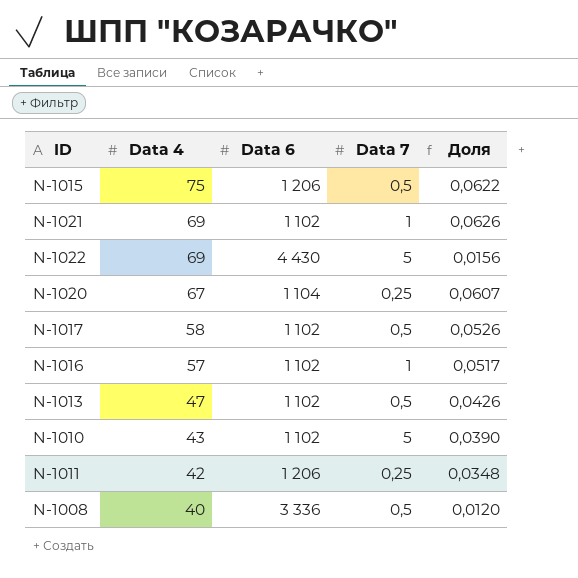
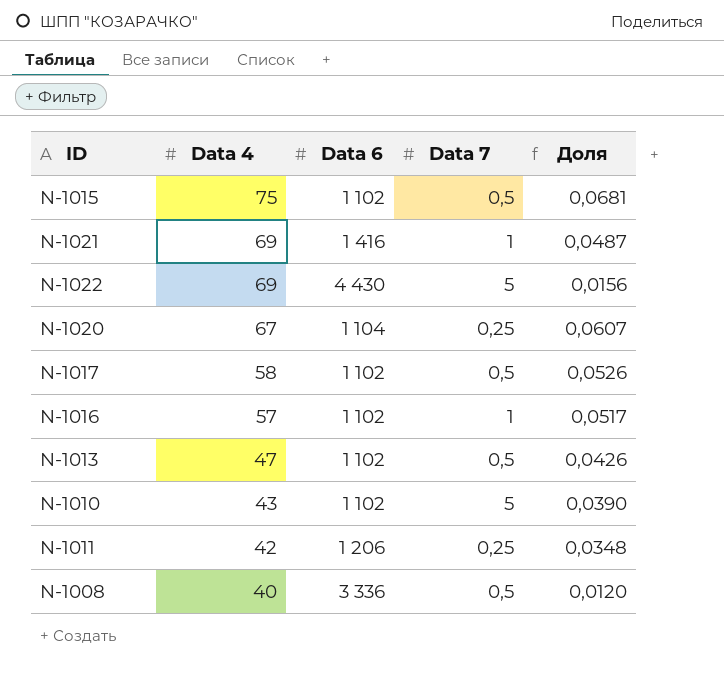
N-1015 | Data 6: 1 206 -> 1 102
N-1015 | Доля: 0,0622 -> 0,0681
N-1021 | Data 6: 1 102 -> 1 416
N-1021 | Доля: 0,0626 -> 0,0487

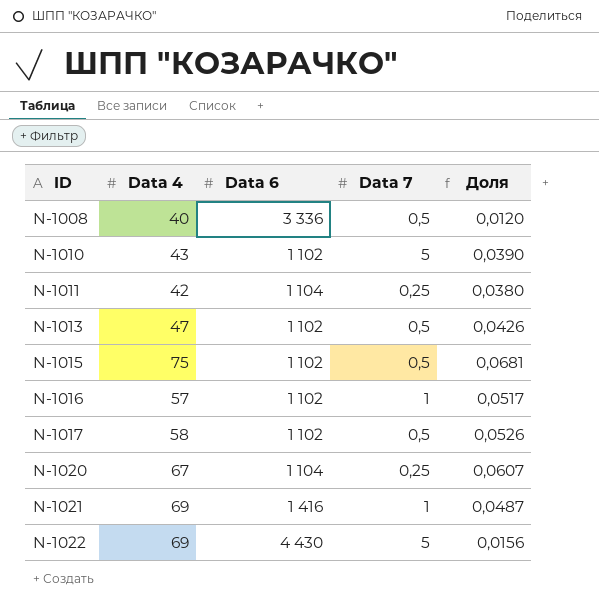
row order: Data 4 descending -> ID ascending
N-1011 | Data 6: 1 206 -> 1 104
N-1011 | Доля: 0,0348 -> 0,0380

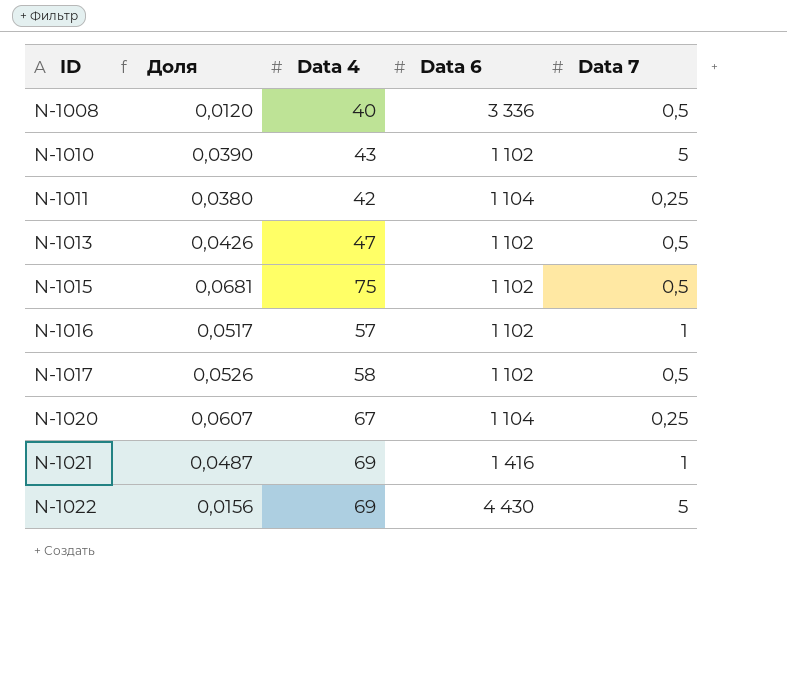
column Доля | position: 5 -> 2

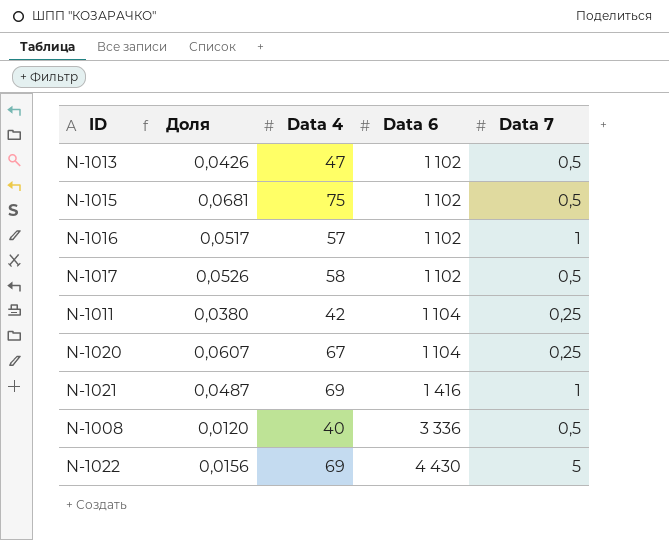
row order: ID ascending -> Data 6 ascending
row N-1010: 0,0390 | 43 | 1 102 | 5 -> none

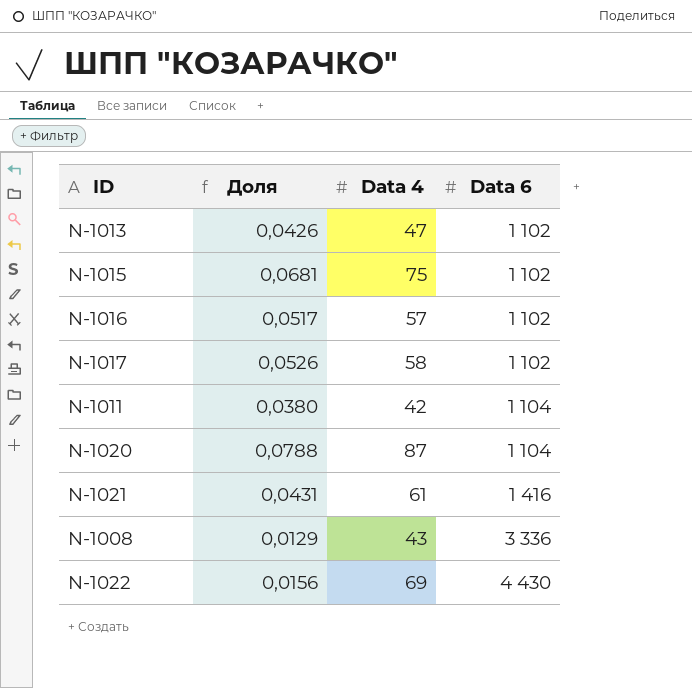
column Data 7 | position: 5 -> none
N-1020 | Доля: 0,0607 -> 0,0788
N-1020 | Data 4: 67 -> 87
N-1021 | Доля: 0,0487 -> 0,0431
N-1021 | Data 4: 69 -> 61
N-1008 | Доля: 0,0120 -> 0,0129
N-1008 | Data 4: 40 -> 43

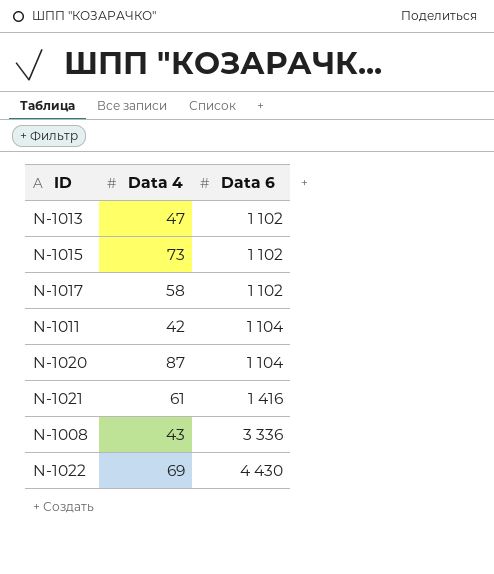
column Доля | formula: [Data 4] / [Data 6] -> none
row N-1016: 0,0517 | 57 | 1 102 -> none
N-1015 | Data 4: 75 -> 73

